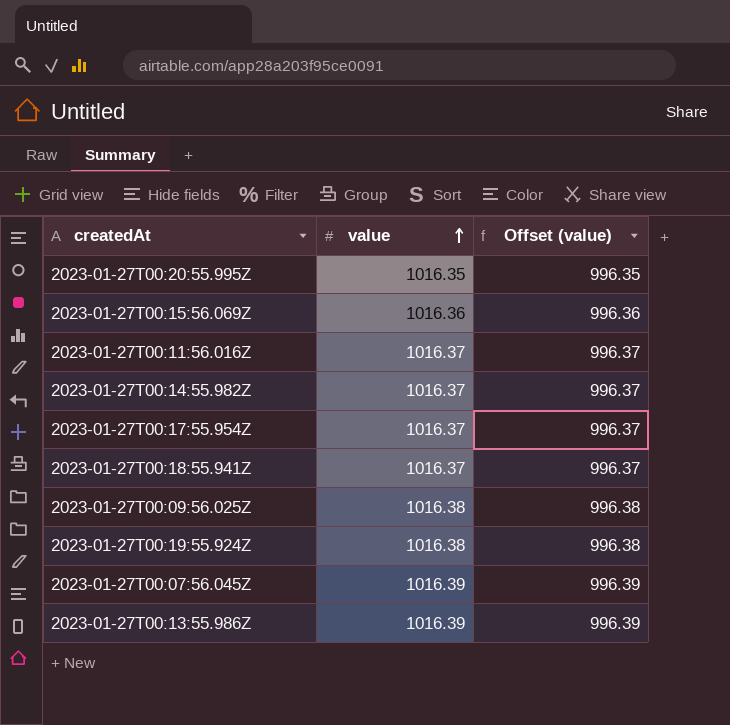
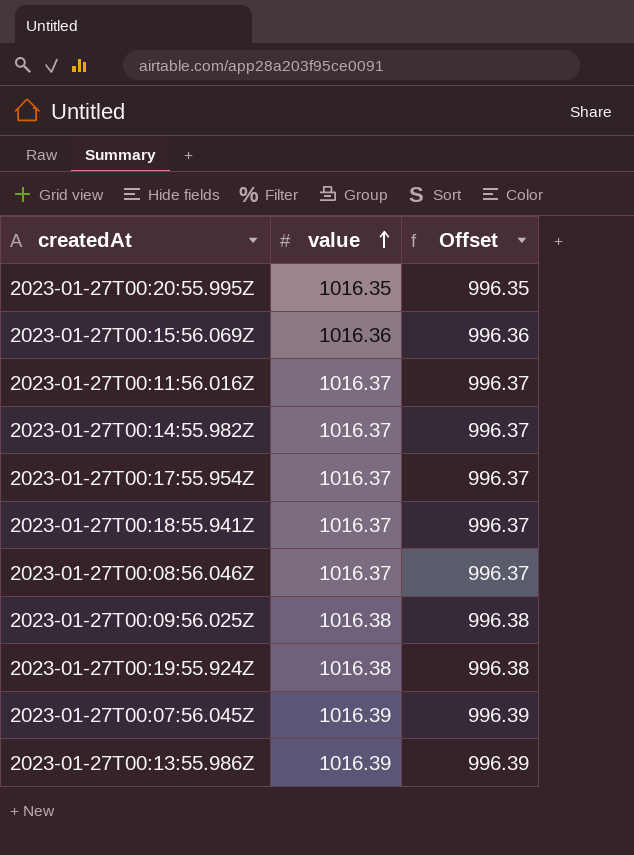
column name: Offset (value) -> Offset
row 2023-01-27T00:08:56.046Z: none -> 1016.37 | 996.37

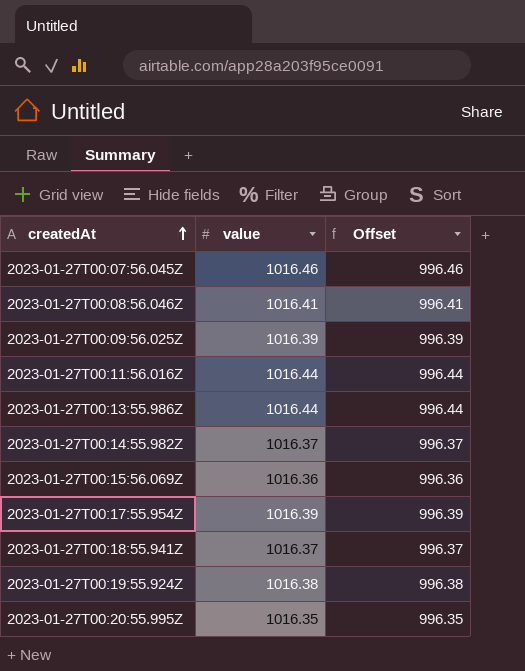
row order: value ascending -> createdAt ascending
2023-01-27T00:07:56.045Z | value: 1016.39 -> 1016.46
2023-01-27T00:07:56.045Z | Offset: 996.39 -> 996.46
2023-01-27T00:08:56.046Z | value: 1016.37 -> 1016.41
2023-01-27T00:08:56.046Z | Offset: 996.37 -> 996.41
2023-01-27T00:09:56.025Z | value: 1016.38 -> 1016.39
2023-01-27T00:09:56.025Z | Offset: 996.38 -> 996.39
2023-01-27T00:11:56.016Z | value: 1016.37 -> 1016.44
2023-01-27T00:11:56.016Z | Offset: 996.37 -> 996.44
2023-01-27T00:13:55.986Z | value: 1016.39 -> 1016.44
2023-01-27T00:13:55.986Z | Offset: 996.39 -> 996.44
2023-01-27T00:17:55.954Z | value: 1016.37 -> 1016.39
2023-01-27T00:17:55.954Z | Offset: 996.37 -> 996.39

